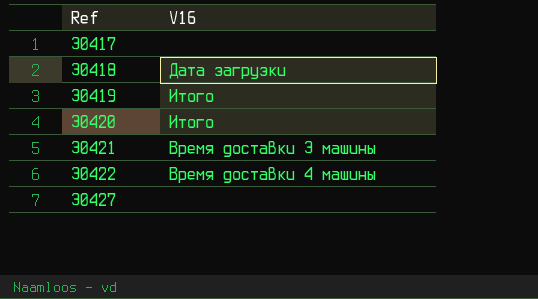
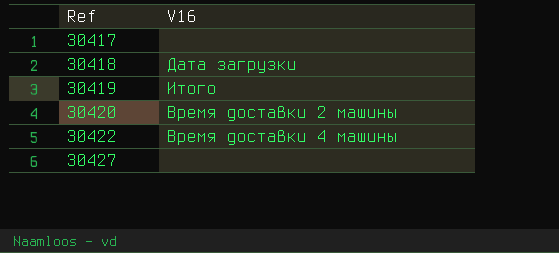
row 30421: Время доставки 3 машины -> none
30420 | V16: Итого -> Время доставки 2 машины

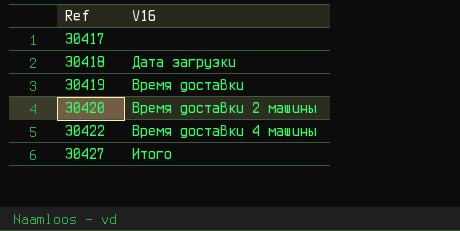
30419 | V16: Итого -> Время доставки
30427 | V16: none -> Итого

